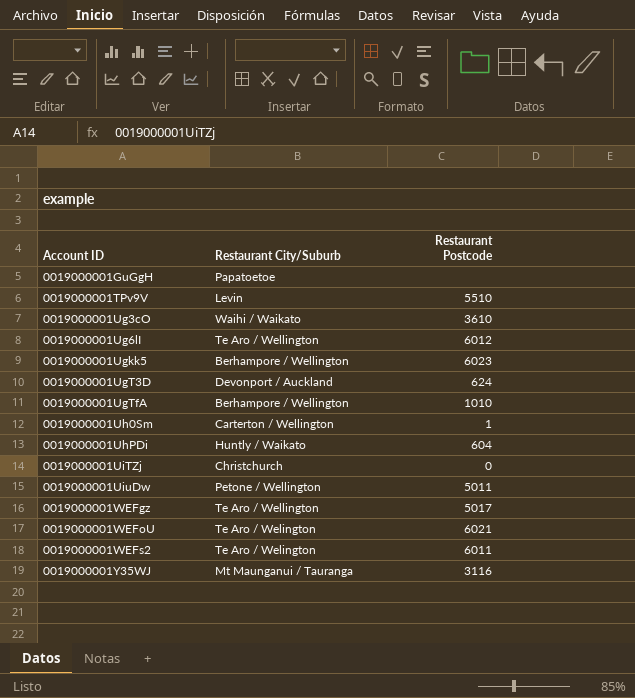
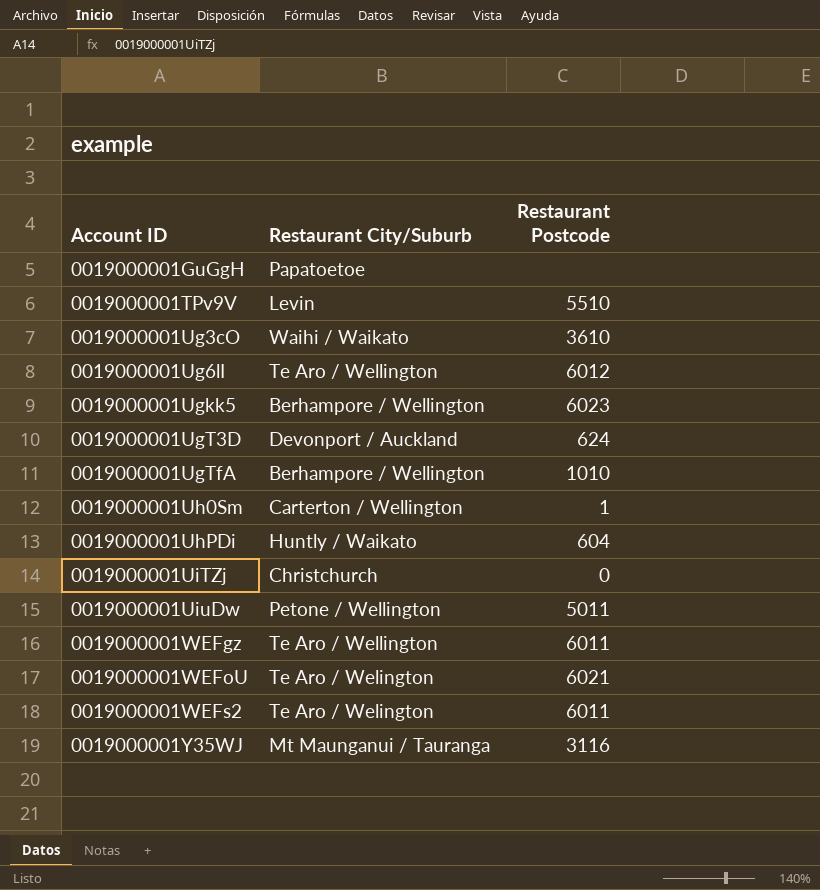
0019000001WEFgz | Restaurant Postcode: 5017 -> 6011

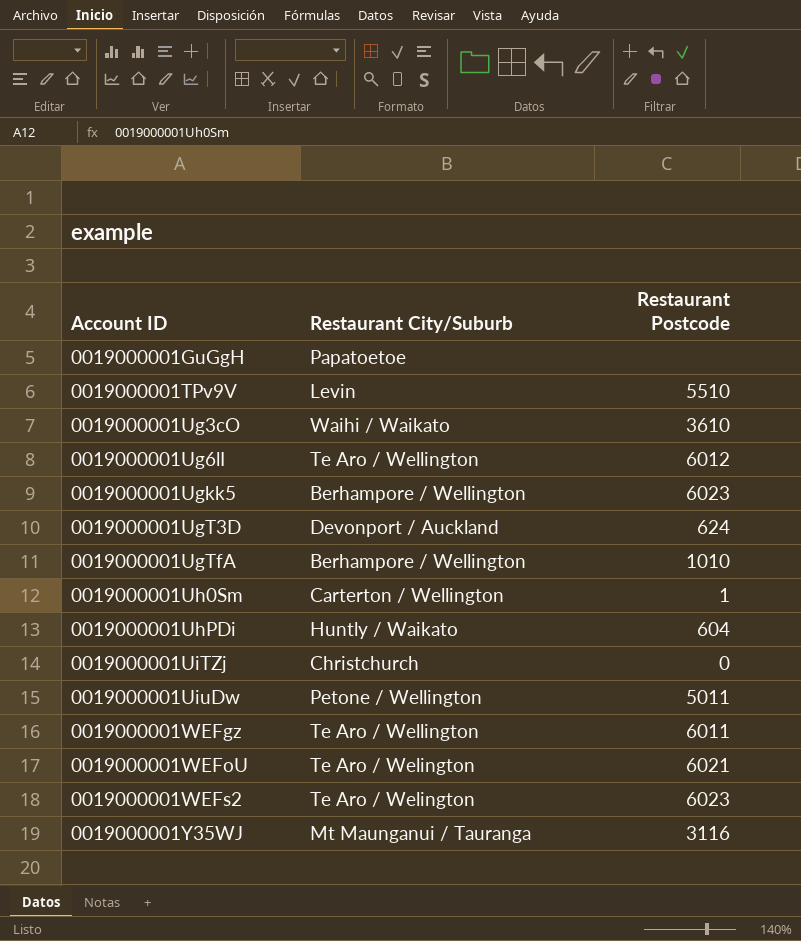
0019000001WEFs2 | Restaurant Postcode: 6011 -> 6023

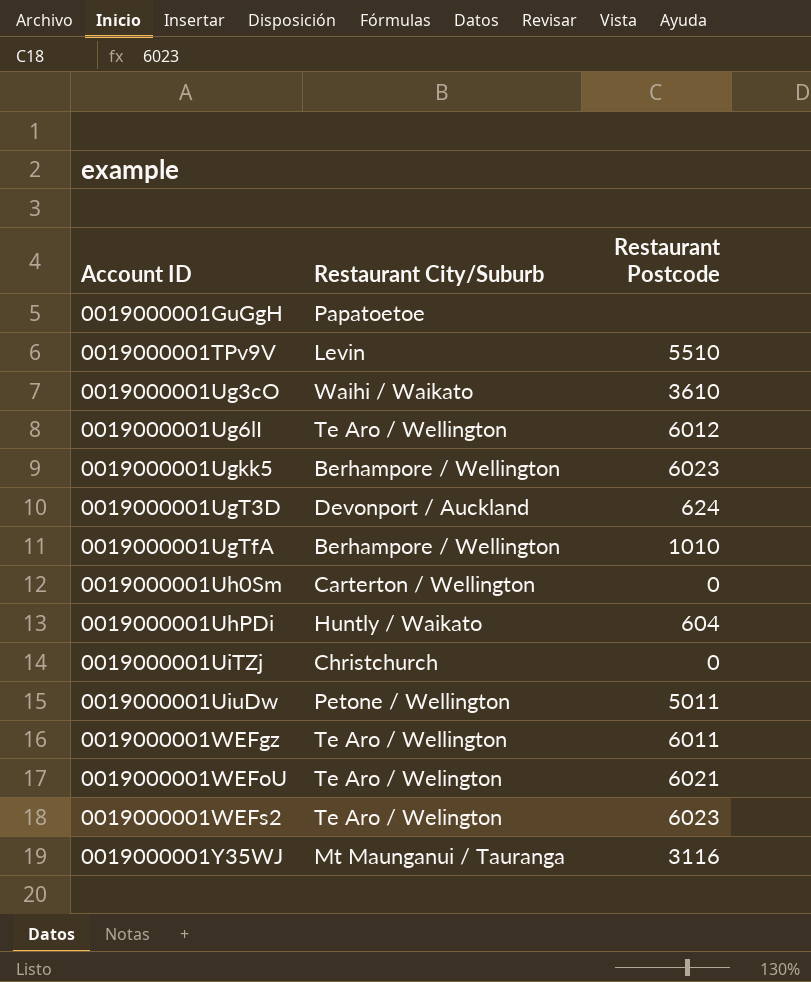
0019000001Uh0Sm | Restaurant Postcode: 1 -> 0

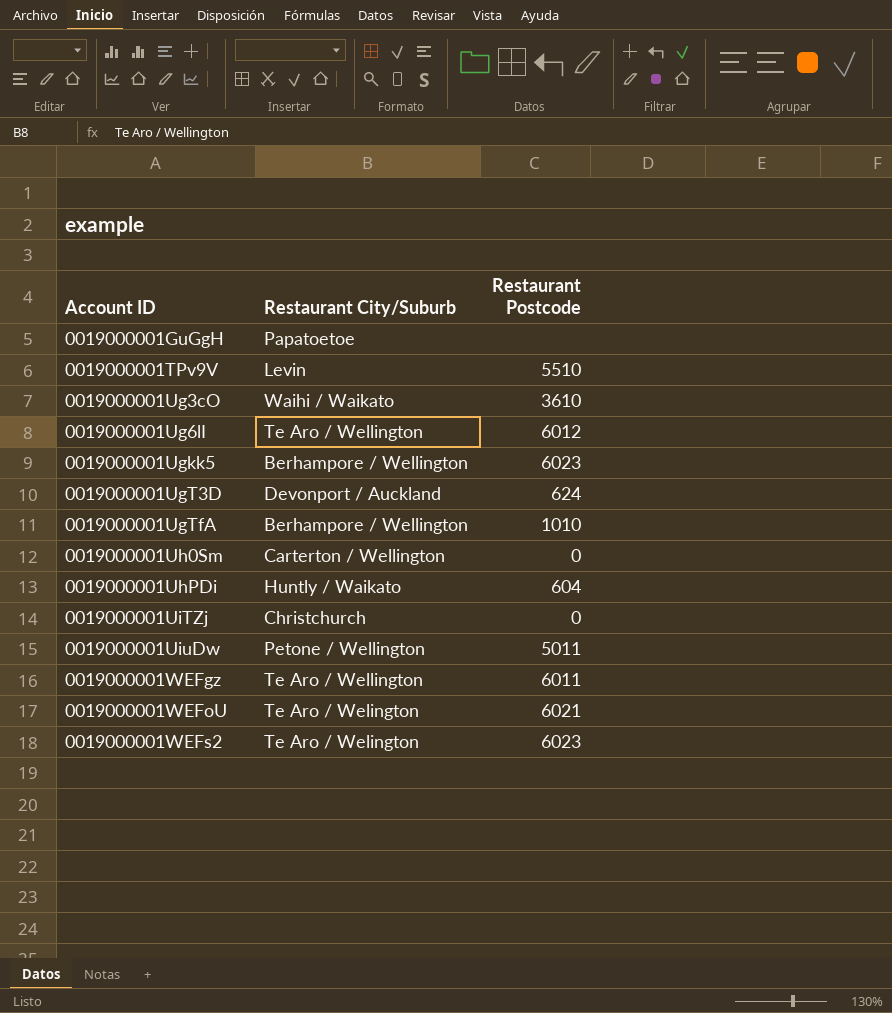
row 0019000001Y35WJ: Mt Maunganui / Tauranga | 3116 -> none

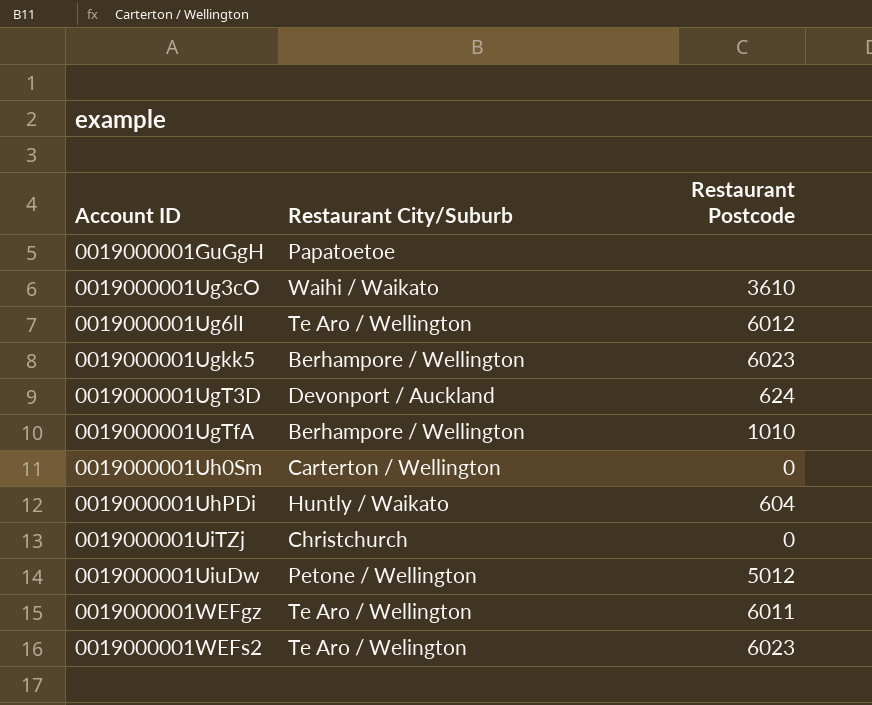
row 0019000001TPv9V: Levin | 5510 -> none
row 0019000001WEFoU: Te Aro / Welington | 6021 -> none
0019000001UiuDw | Restaurant Postcode: 5011 -> 5012

